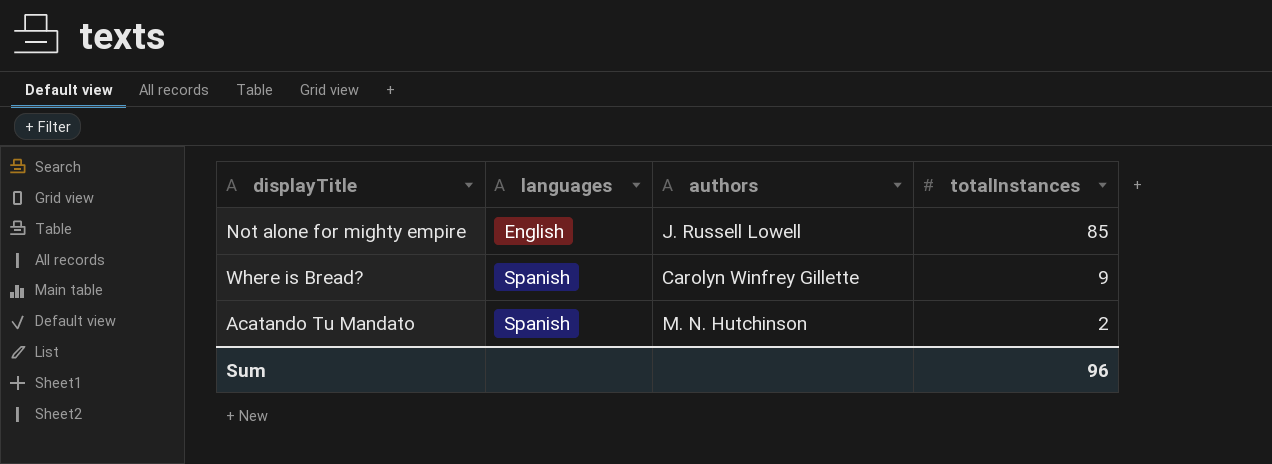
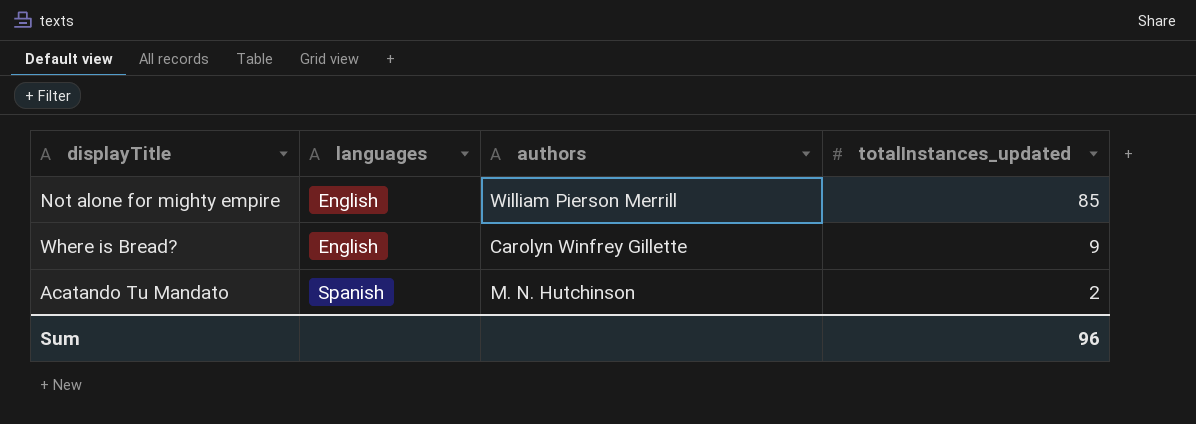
column name: totalInstances -> totalInstances_updated
Not alone for mighty empire | authors: J. Russell Lowell -> William Pierson Merrill
Where is Bread? | languages: Spanish -> English

